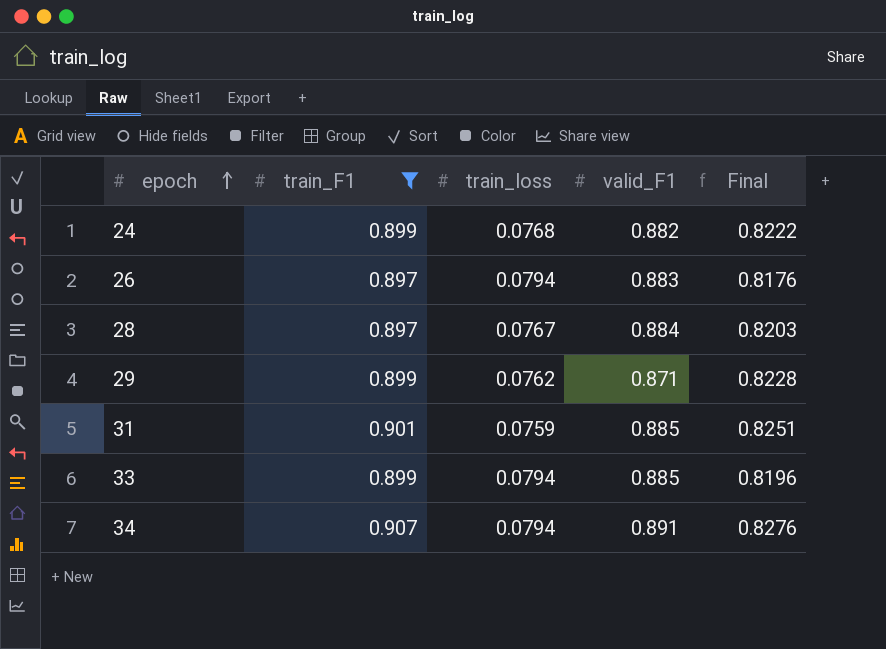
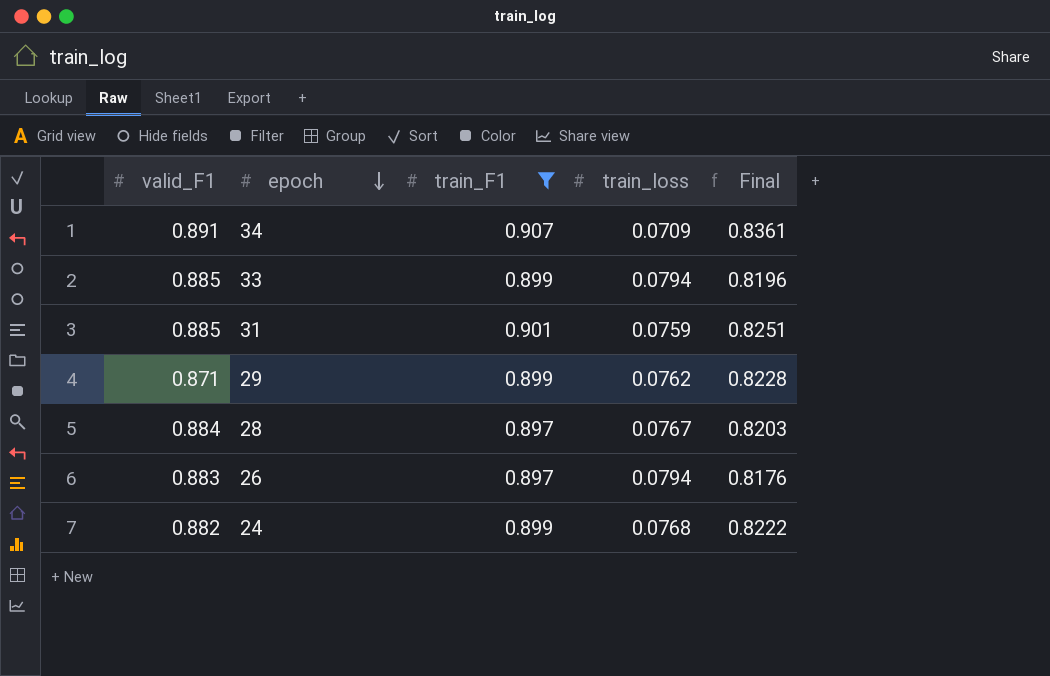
row order: epoch ascending -> epoch descending
column valid_F1 | position: 4 -> 1
34 | train_loss: 0.0794 -> 0.0709
34 | Final: 0.8276 -> 0.8361

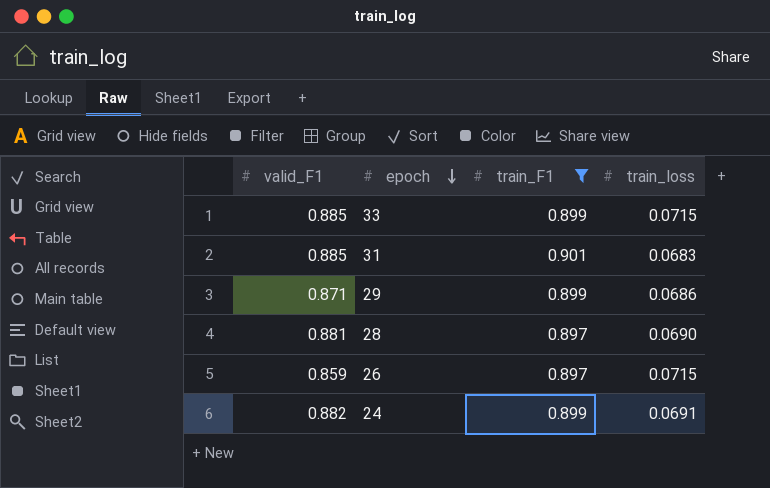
column Final | formula: [train_F1] - [train_loss] -> none
row 34: 0.891 | 0.907 | 0.0709 | 0.8361 -> none
33 | train_loss: 0.0794 -> 0.0715
31 | train_loss: 0.0759 -> 0.0683
29 | train_loss: 0.0762 -> 0.0686
28 | valid_F1: 0.884 -> 0.881
28 | train_loss: 0.0767 -> 0.0690
26 | valid_F1: 0.883 -> 0.859
26 | train_loss: 0.0794 -> 0.0715
24 | train_loss: 0.0768 -> 0.0691

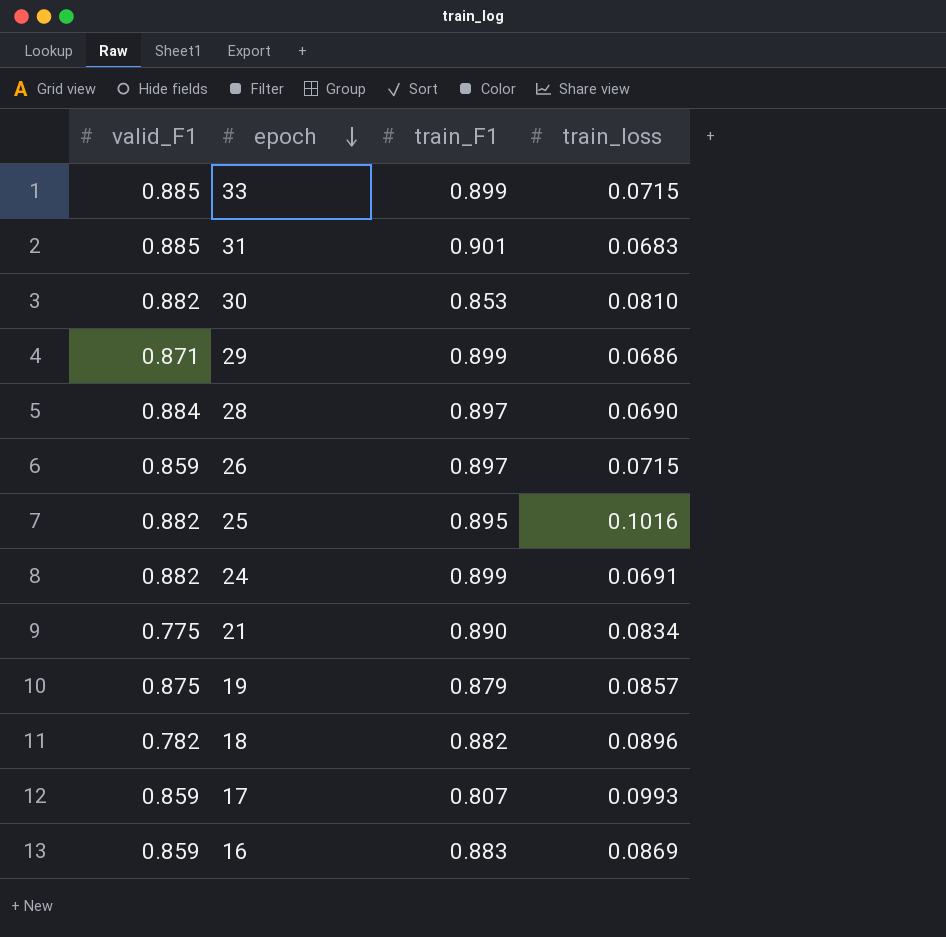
filter: train_F1 >= 0.897 -> none
28 | valid_F1: 0.881 -> 0.884

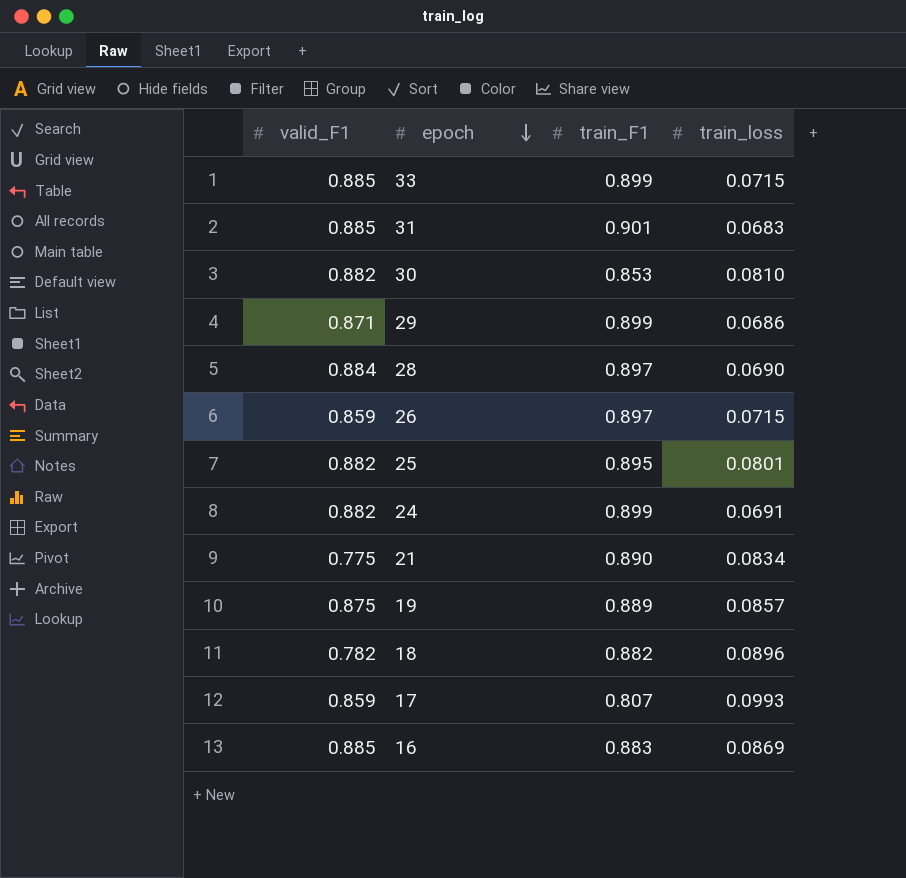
25 | train_loss: 0.1016 -> 0.0801
19 | train_F1: 0.879 -> 0.889
16 | valid_F1: 0.859 -> 0.885

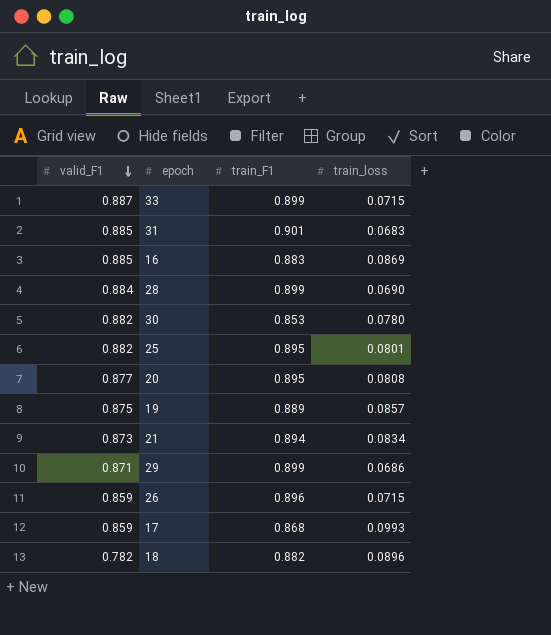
row order: epoch descending -> valid_F1 descending
row 24: 0.882 | 0.899 | 0.0691 -> none
33 | valid_F1: 0.885 -> 0.887
28 | train_F1: 0.897 -> 0.899
30 | train_loss: 0.0810 -> 0.0780
row 20: none -> 0.877 | 0.895 | 0.0808
21 | valid_F1: 0.775 -> 0.873
21 | train_F1: 0.890 -> 0.894
26 | train_F1: 0.897 -> 0.896
17 | train_F1: 0.807 -> 0.868

